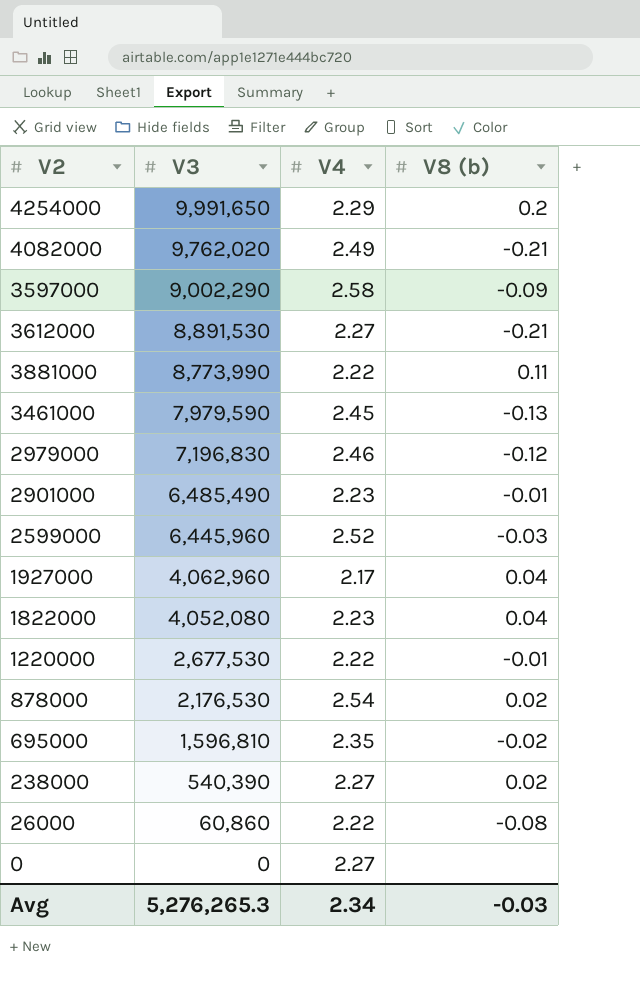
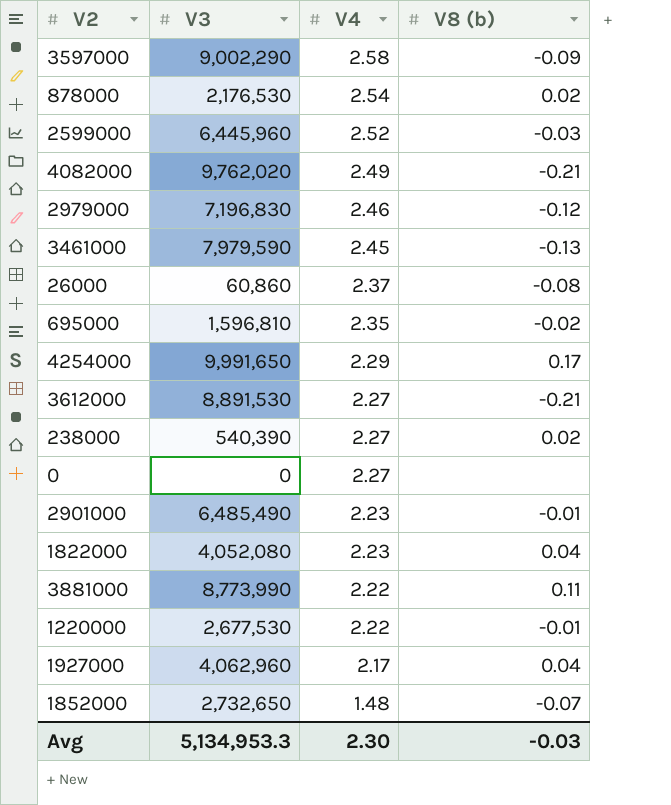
row order: V3 descending -> V4 descending
26000 | V4: 2.22 -> 2.37
4254000 | V8 (b): 0.2 -> 0.17
row 1852000: none -> 2,732,650 | 1.48 | -0.07
Avg | V3: 5,276,265.3 -> 5,134,953.3
Avg | V4: 2.34 -> 2.30

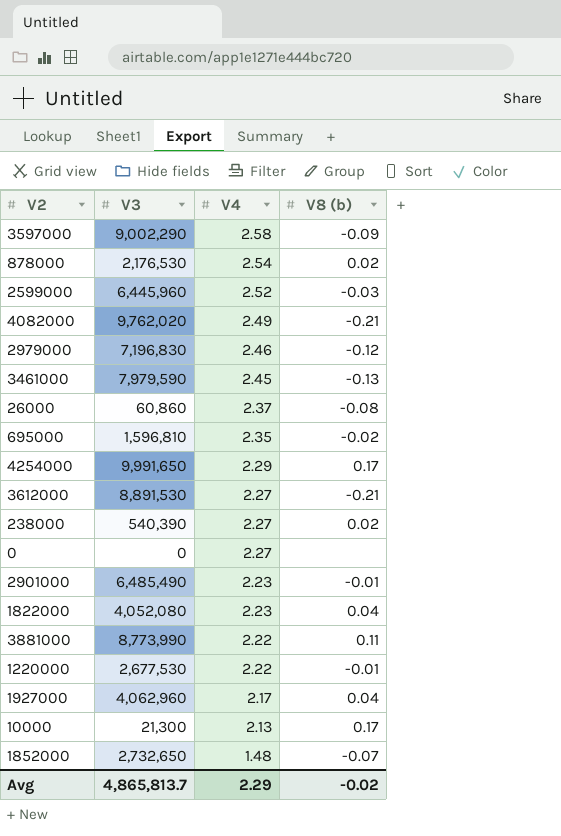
row 10000: none -> 21,300 | 2.13 | 0.17
Avg | V3: 5,134,953.3 -> 4,865,813.7
Avg | V4: 2.30 -> 2.29
Avg | V8 (b): -0.03 -> -0.02

